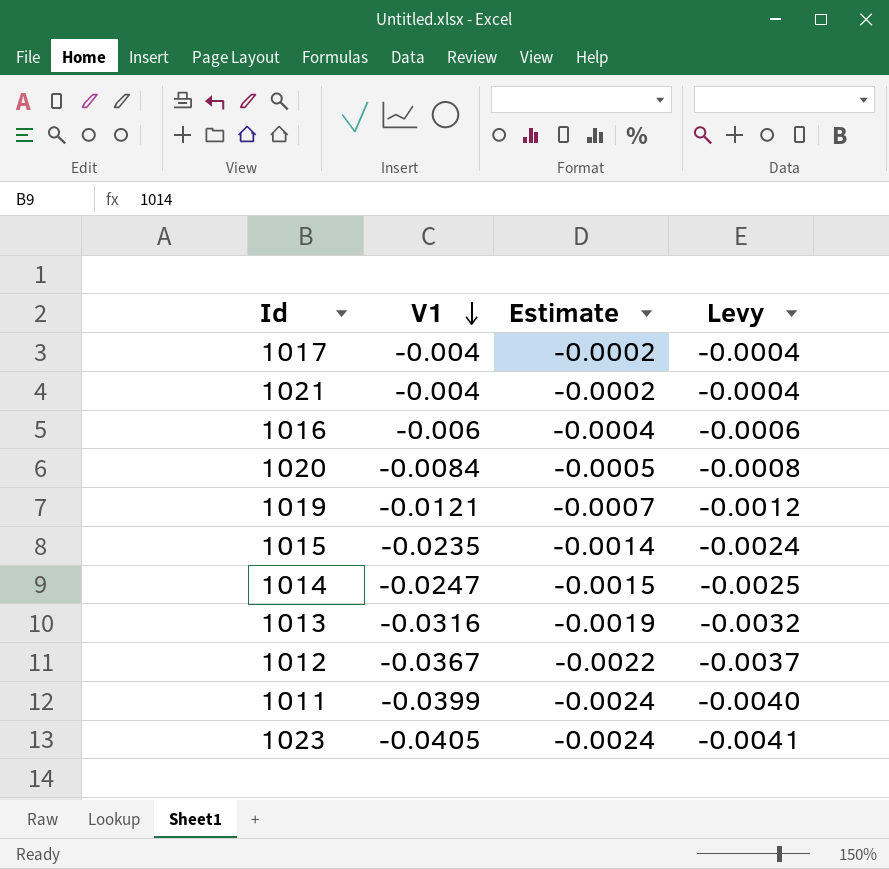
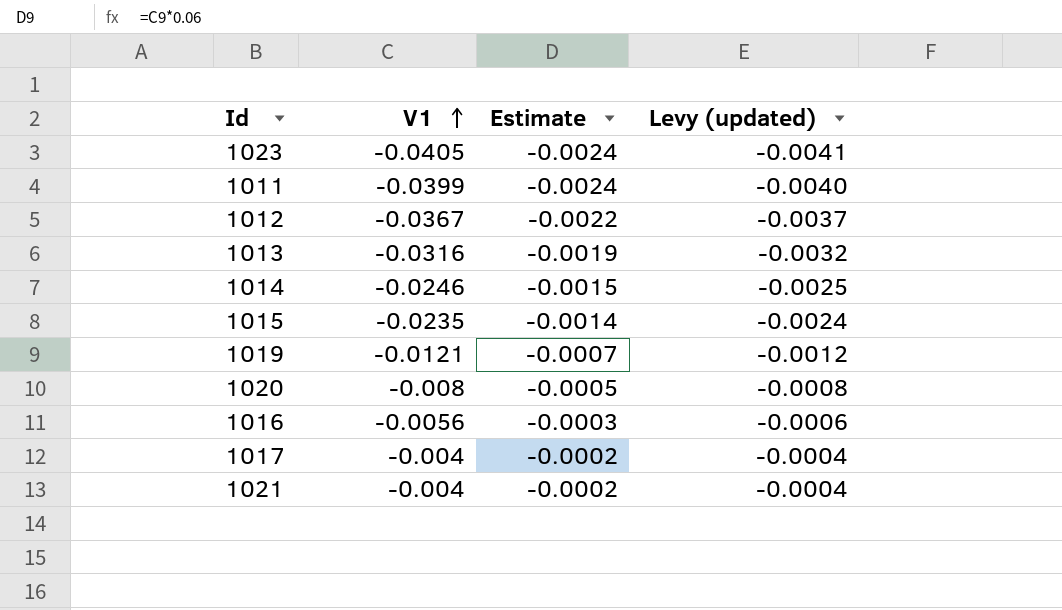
row order: V1 descending -> V1 ascending
column name: Levy -> Levy (updated)
1014 | V1: -0.0247 -> -0.0246
1020 | V1: -0.0084 -> -0.008
1016 | V1: -0.006 -> -0.0056
1016 | Estimate: -0.0004 -> -0.0003

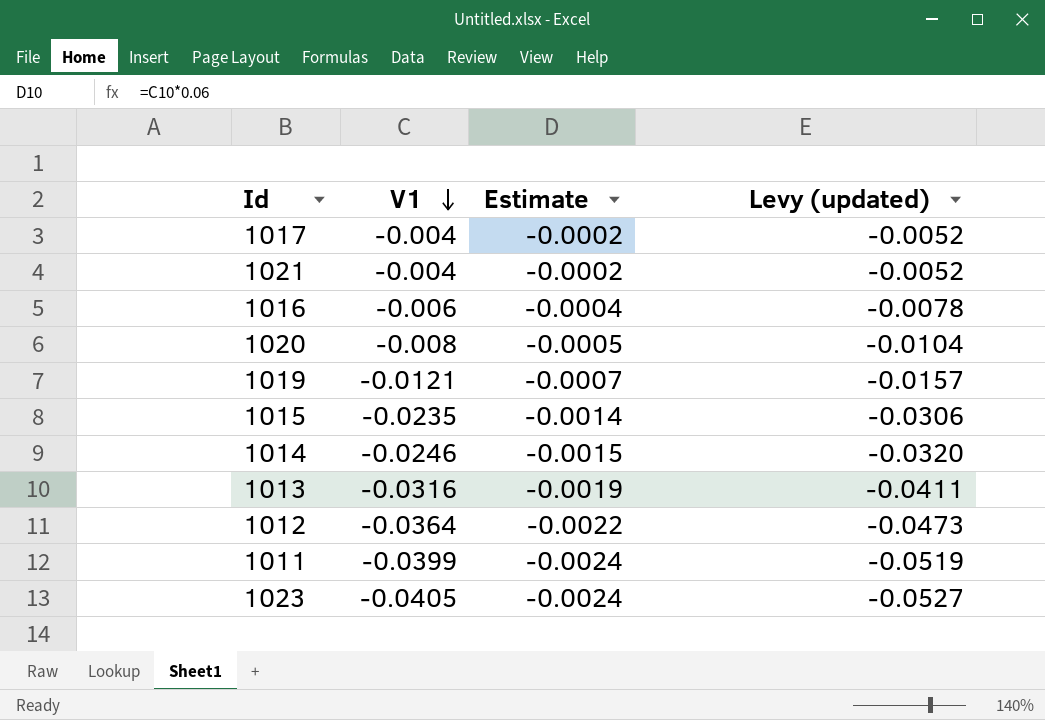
row order: V1 ascending -> V1 descending
column Levy (updated) | formula: [V1] * 0.1 -> [V1] * 1.3
1016 | V1: -0.0056 -> -0.006
1016 | Estimate: -0.0003 -> -0.0004
1012 | V1: -0.0367 -> -0.0364

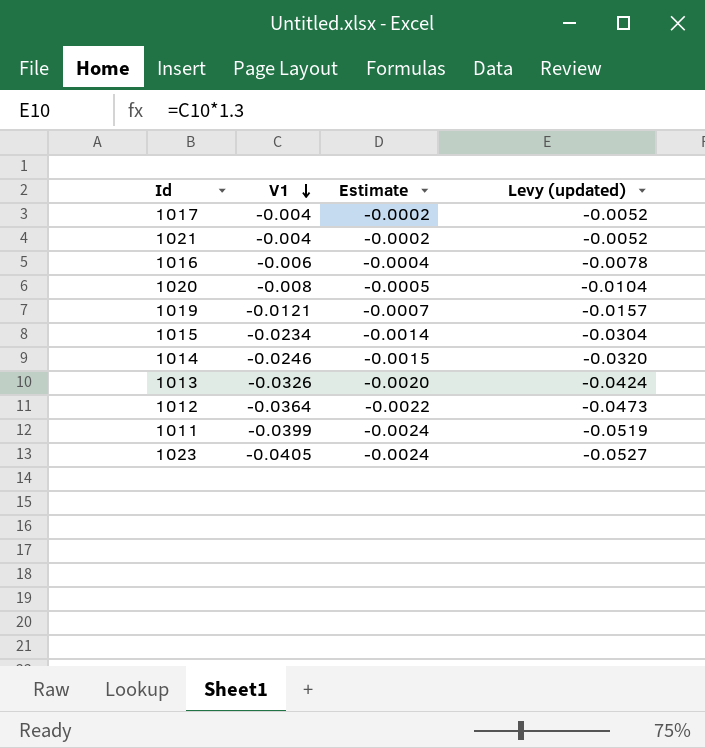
1015 | V1: -0.0235 -> -0.0234
1015 | Levy (updated): -0.0306 -> -0.0304
1013 | V1: -0.0316 -> -0.0326
1013 | Estimate: -0.0019 -> -0.0020
1013 | Levy (updated): -0.0411 -> -0.0424

